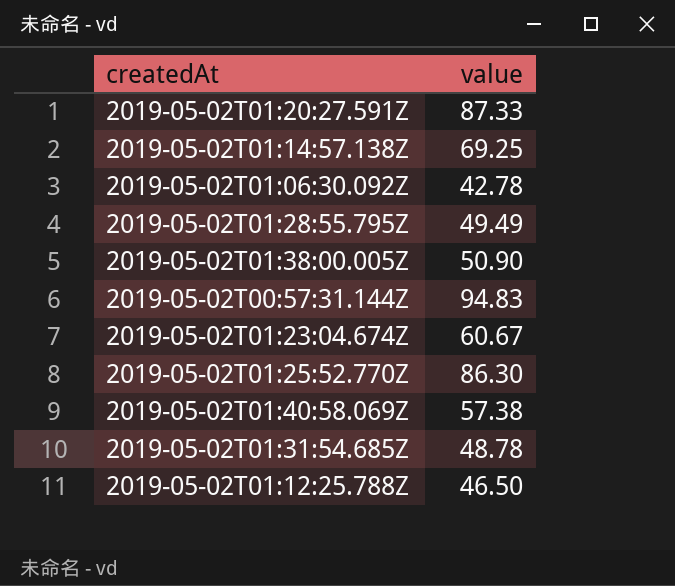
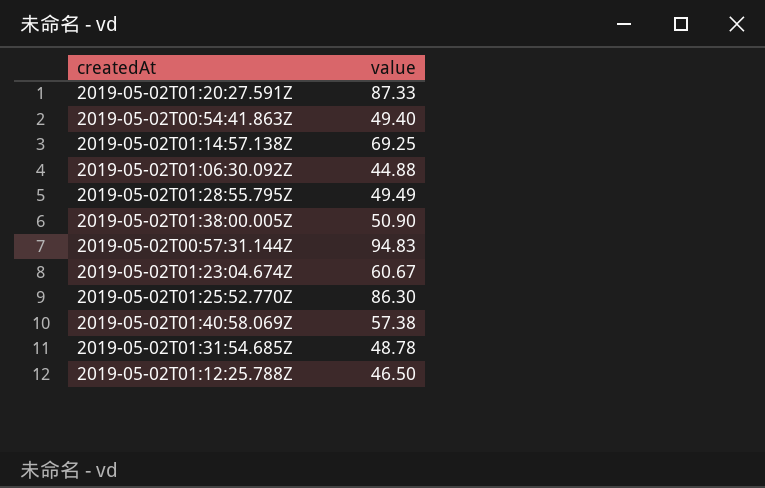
row 2019-05-02T00:54:41.863Z: none -> 49.40
2019-05-02T01:06:30.092Z | value: 42.78 -> 44.88

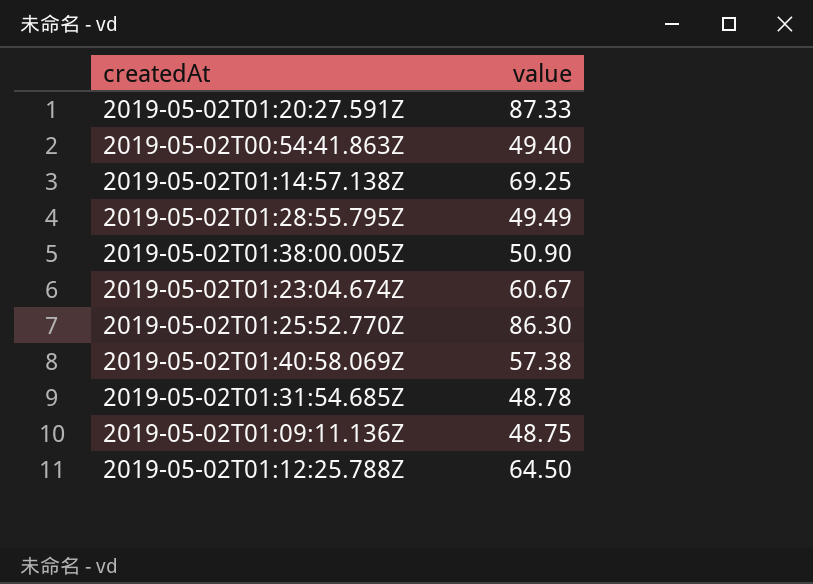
row 2019-05-02T01:06:30.092Z: 44.88 -> none
row 2019-05-02T00:57:31.144Z: 94.83 -> none
row 2019-05-02T01:09:11.136Z: none -> 48.75
2019-05-02T01:12:25.788Z | value: 46.50 -> 64.50

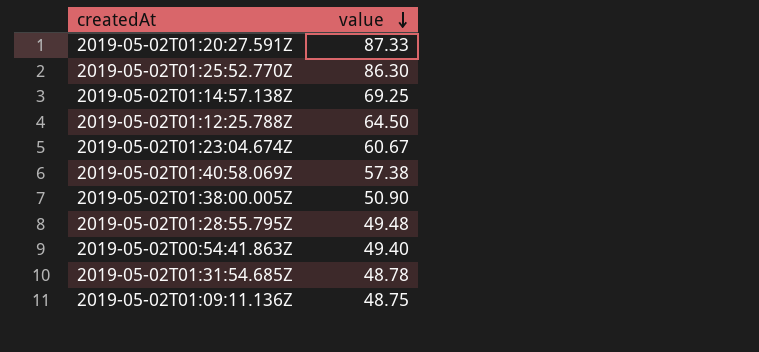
row order: none -> value descending
2019-05-02T01:28:55.795Z | value: 49.49 -> 49.48

